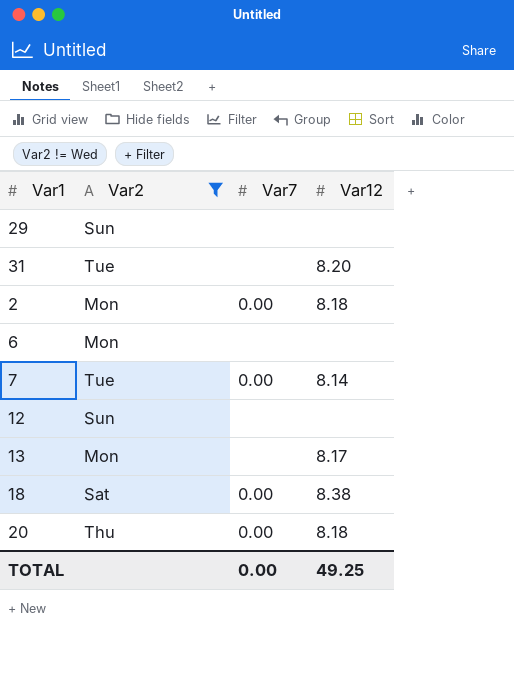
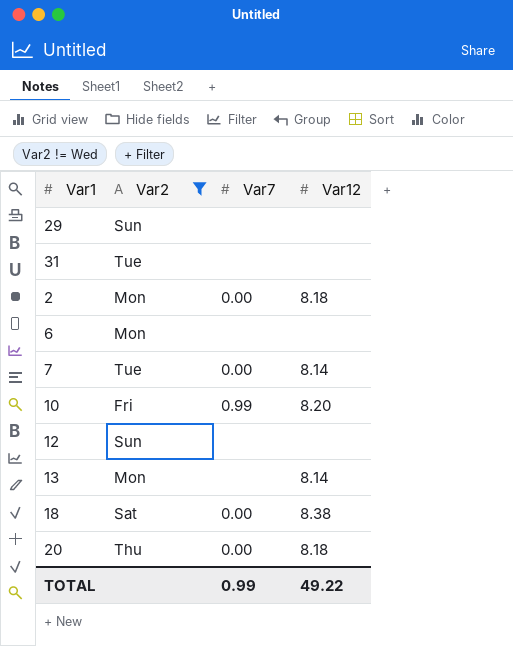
31 | Var12: 8.20 -> none
row 10: none -> Fri | 0.99 | 8.20
13 | Var12: 8.17 -> 8.14
TOTAL | Var7: 0.00 -> 0.99
TOTAL | Var12: 49.25 -> 49.22

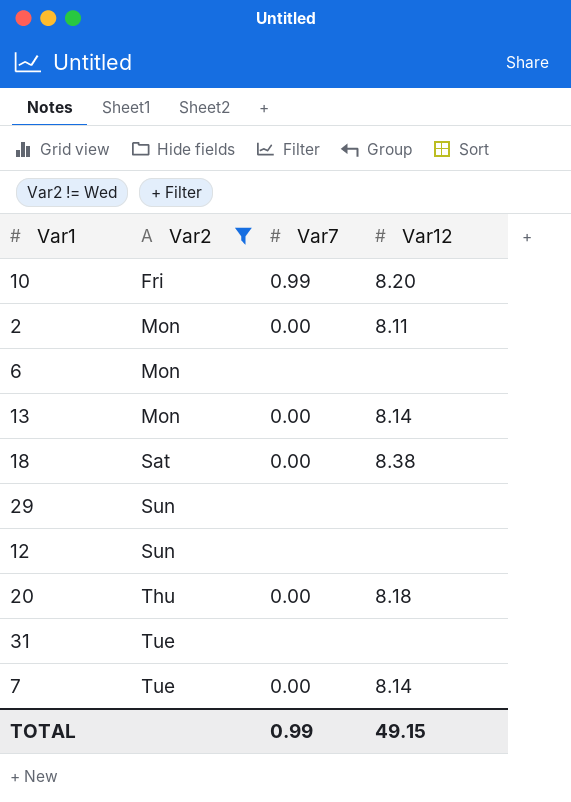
row order: none -> Var2 ascending
2 | Var12: 8.18 -> 8.11
13 | Var7: none -> 0.00
TOTAL | Var12: 49.22 -> 49.15

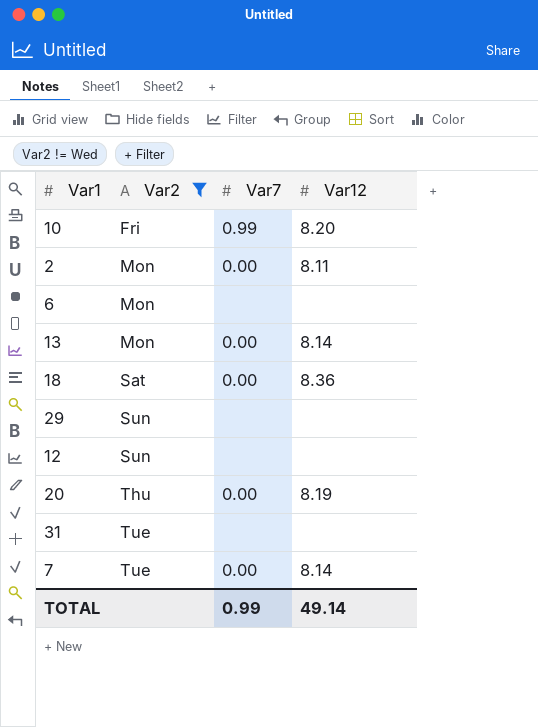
18 | Var12: 8.38 -> 8.36
20 | Var12: 8.18 -> 8.19
TOTAL | Var12: 49.15 -> 49.14

